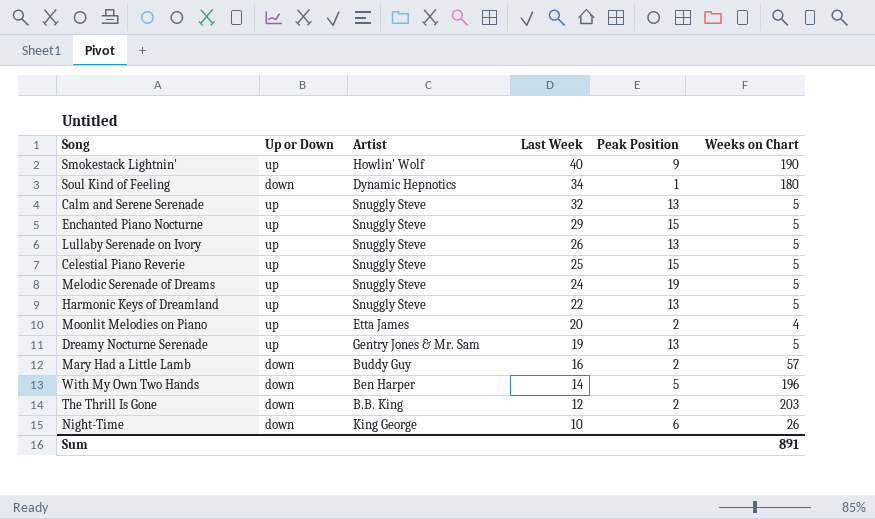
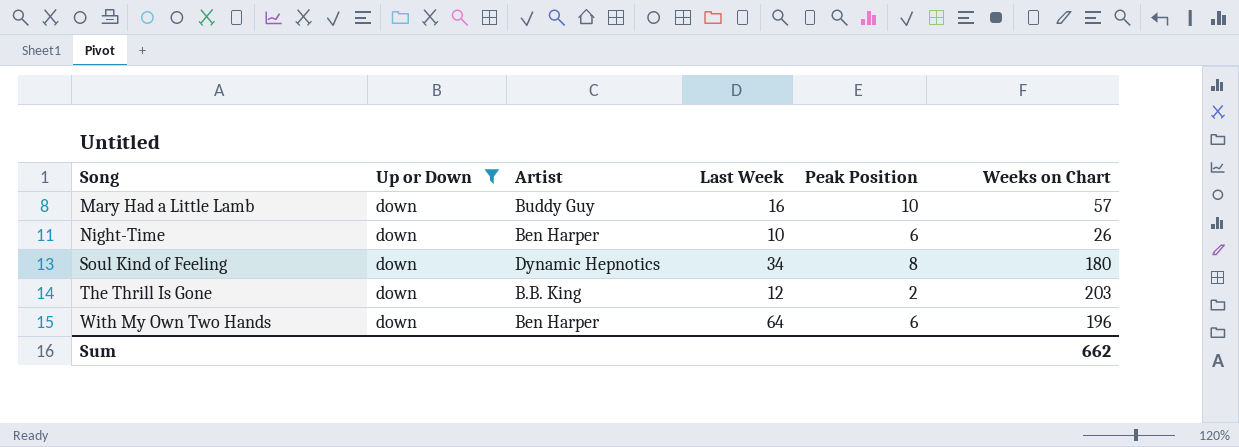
filter: none -> Up or Down = down
row order: Last Week descending -> Song ascending
Mary Had a Little Lamb | Peak Position: 2 -> 10
Night-Time | Artist: King George -> Ben Harper
Soul Kind of Feeling | Peak Position: 1 -> 8
With My Own Two Hands | Last Week: 14 -> 64
With My Own Two Hands | Peak Position: 5 -> 6
Sum | Weeks on Chart: 891 -> 662

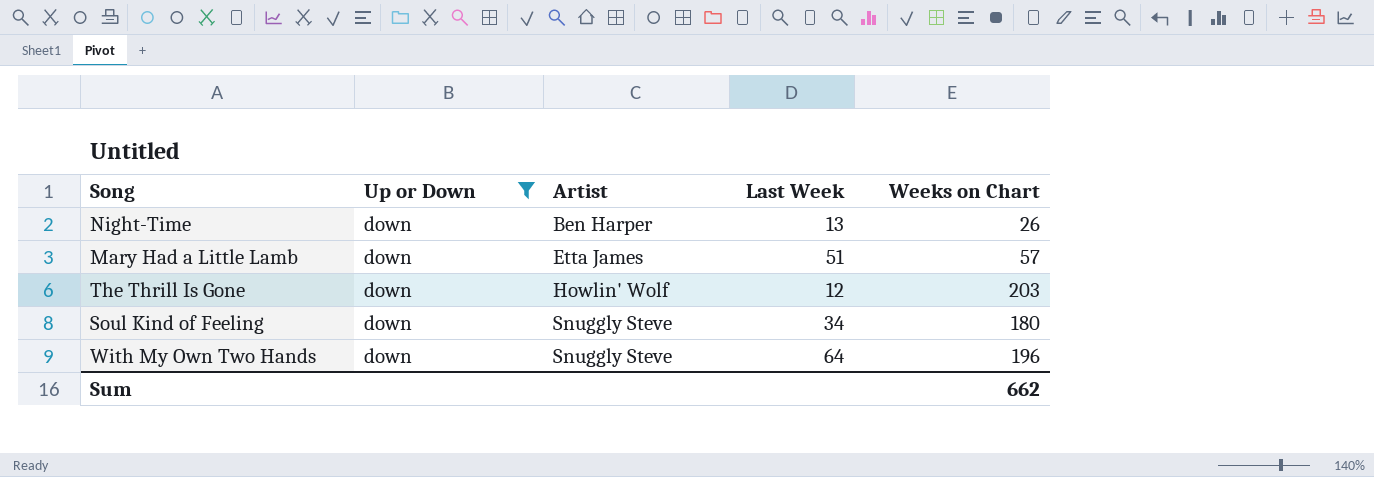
row order: Song ascending -> Artist ascending
column Peak Position | position: 5 -> none
Night-Time | Last Week: 10 -> 13
Mary Had a Little Lamb | Artist: Buddy Guy -> Etta James
Mary Had a Little Lamb | Last Week: 16 -> 51
The Thrill Is Gone | Artist: B.B. King -> Howlin' Wolf
Soul Kind of Feeling | Artist: Dynamic Hepnotics -> Snuggly Steve
With My Own Two Hands | Artist: Ben Harper -> Snuggly Steve

